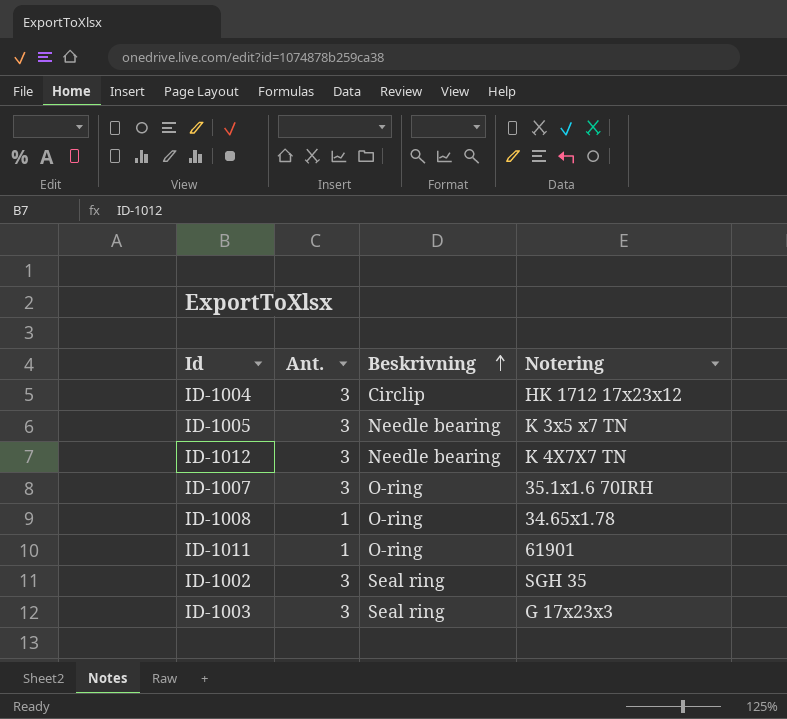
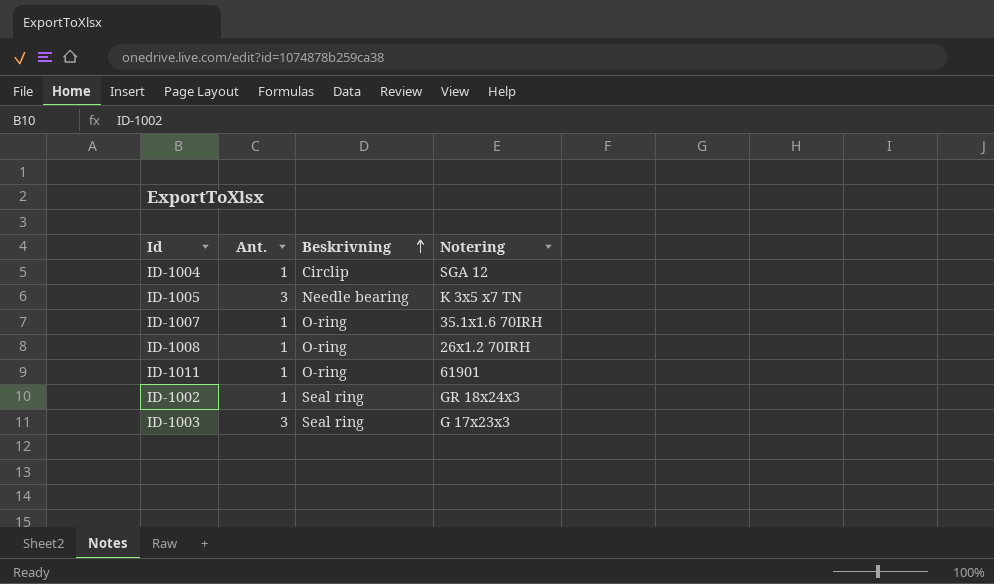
row ID-1012: 3 | Needle bearing | K 4X7X7 TN -> none
ID-1004 | Ant.: 3 -> 1
ID-1004 | Notering: HK 1712 17x23x12 -> SGA 12
ID-1007 | Ant.: 3 -> 1
ID-1008 | Notering: 34.65x1.78 -> 26x1.2 70IRH
ID-1002 | Ant.: 3 -> 1
ID-1002 | Notering: SGH 35 -> GR 18x24x3

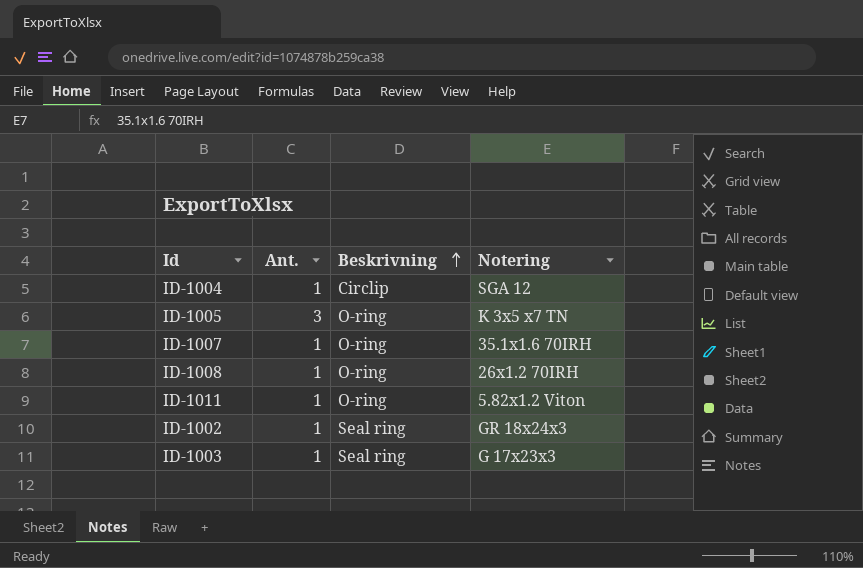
ID-1005 | Beskrivning: Needle bearing -> O-ring
ID-1011 | Notering: 61901 -> 5.82x1.2 Viton
ID-1003 | Ant.: 3 -> 1

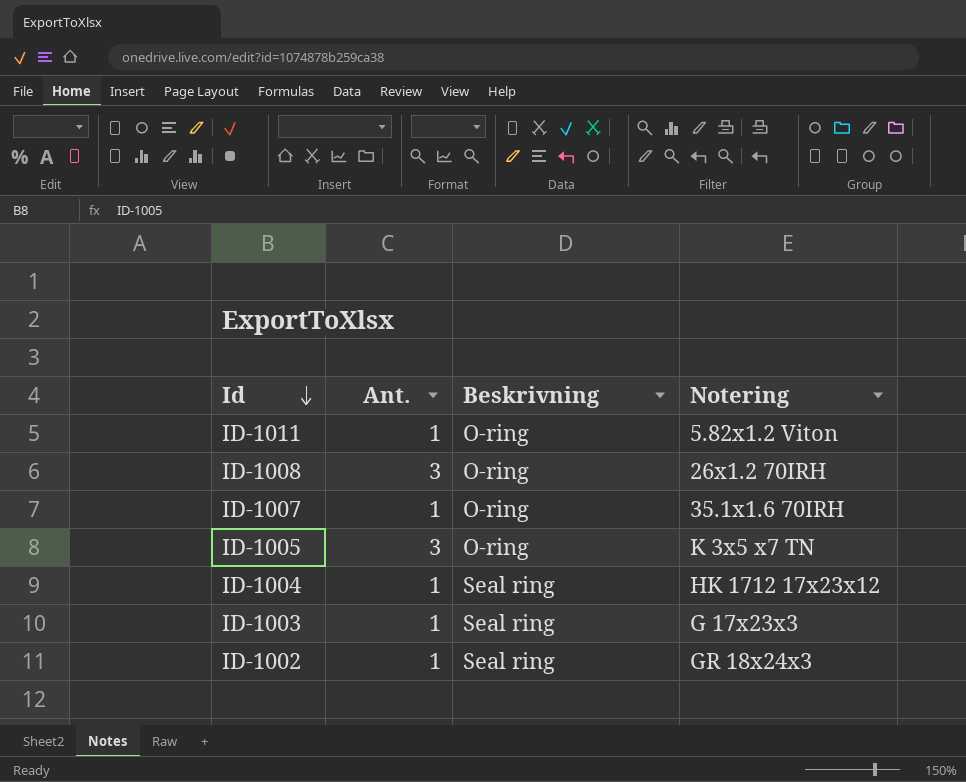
row order: Beskrivning ascending -> Id descending
ID-1008 | Ant.: 1 -> 3
ID-1004 | Beskrivning: Circlip -> Seal ring
ID-1004 | Notering: SGA 12 -> HK 1712 17x23x12

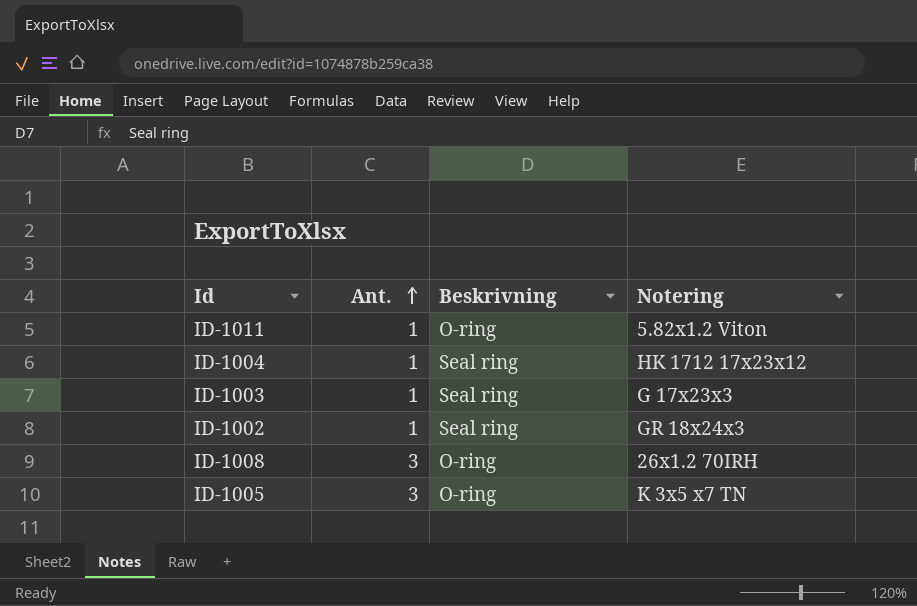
row order: Id descending -> Ant. ascending
row ID-1007: 1 | O-ring | 35.1x1.6 70IRH -> none

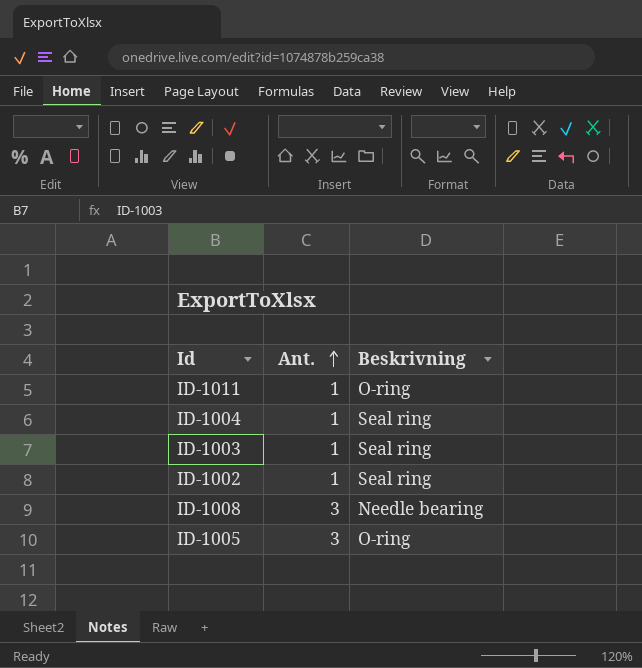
column Notering | position: 4 -> none
ID-1008 | Beskrivning: O-ring -> Needle bearing

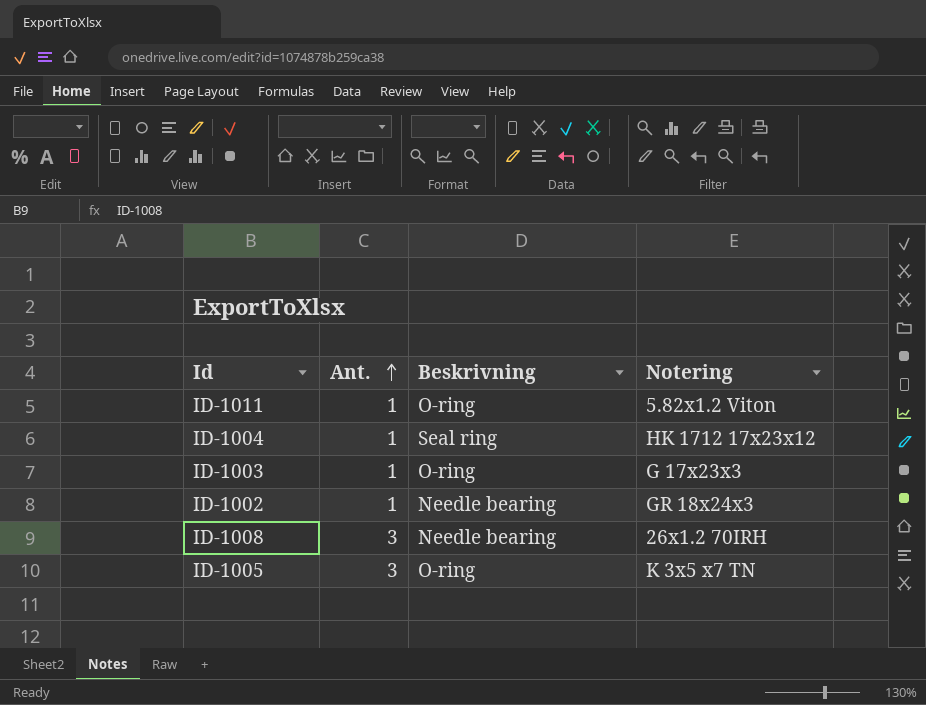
column Notering | position: none -> 4
ID-1003 | Beskrivning: Seal ring -> O-ring
ID-1002 | Beskrivning: Seal ring -> Needle bearing

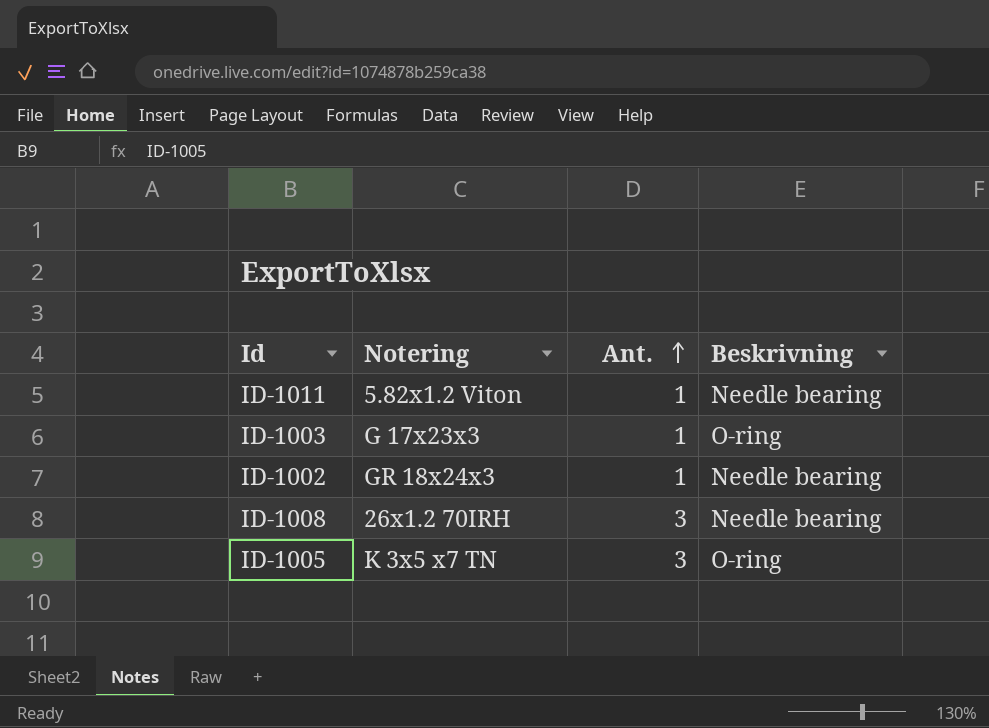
column Notering | position: 4 -> 2
row ID-1004: 1 | Seal ring | HK 1712 17x23x12 -> none
ID-1011 | Beskrivning: O-ring -> Needle bearing

